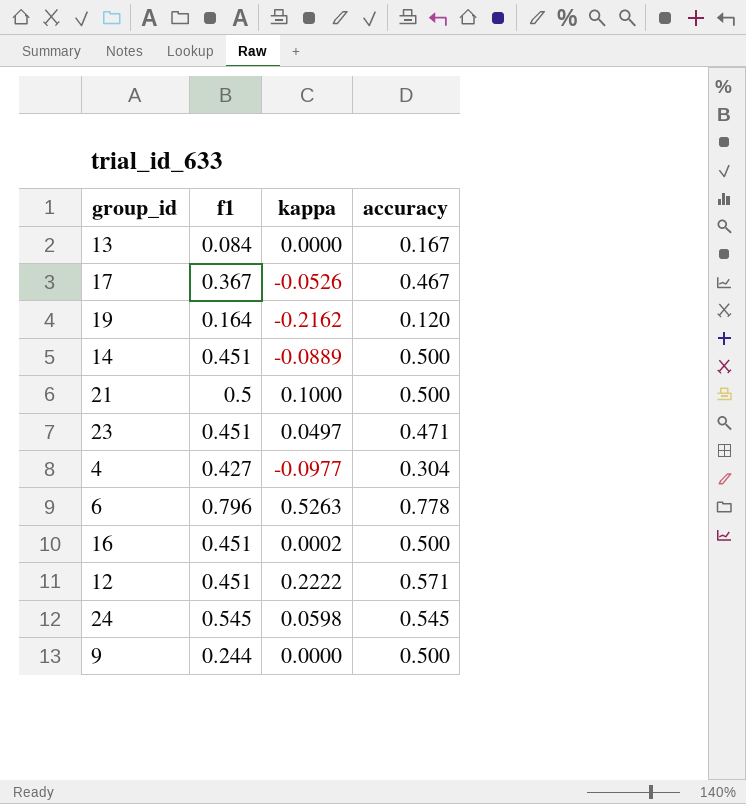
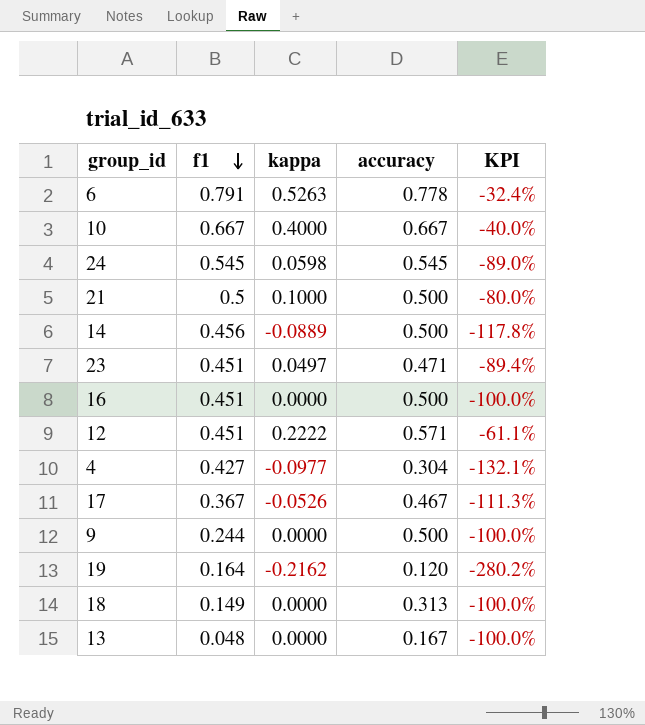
row order: none -> f1 descending
column KPI | formula: none -> ([kappa] - [accuracy]) / [accuracy]
6 | f1: 0.796 -> 0.791
row 10: none -> 0.667 | 0.4000 | 0.667 | -40.0%
14 | f1: 0.451 -> 0.456
16 | kappa: 0.0002 -> 0.0000
row 18: none -> 0.149 | 0.0000 | 0.313 | -100.0%
13 | f1: 0.084 -> 0.048

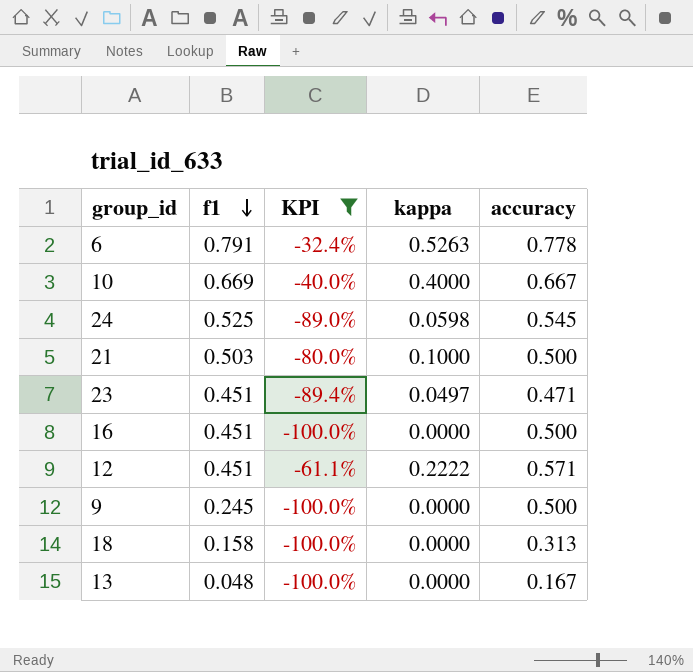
filter: none -> KPI >= -100.0%
column KPI | position: 5 -> 3
10 | f1: 0.667 -> 0.669
24 | f1: 0.545 -> 0.525
21 | f1: 0.5 -> 0.503
9 | f1: 0.244 -> 0.245
18 | f1: 0.149 -> 0.158

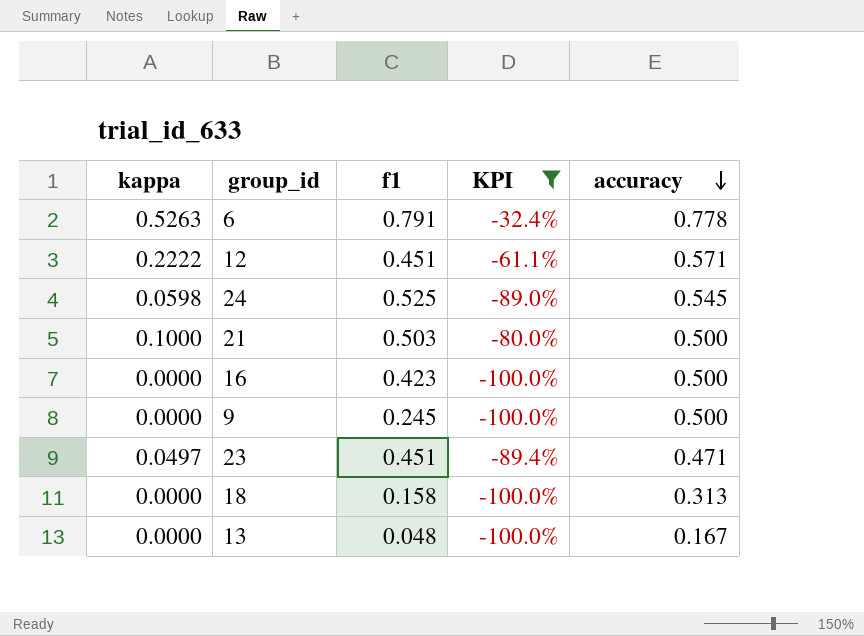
row order: f1 descending -> accuracy descending
column kappa | position: 4 -> 1
row 10: 0.669 | -40.0% | 0.4000 | 0.667 -> none
16 | f1: 0.451 -> 0.423

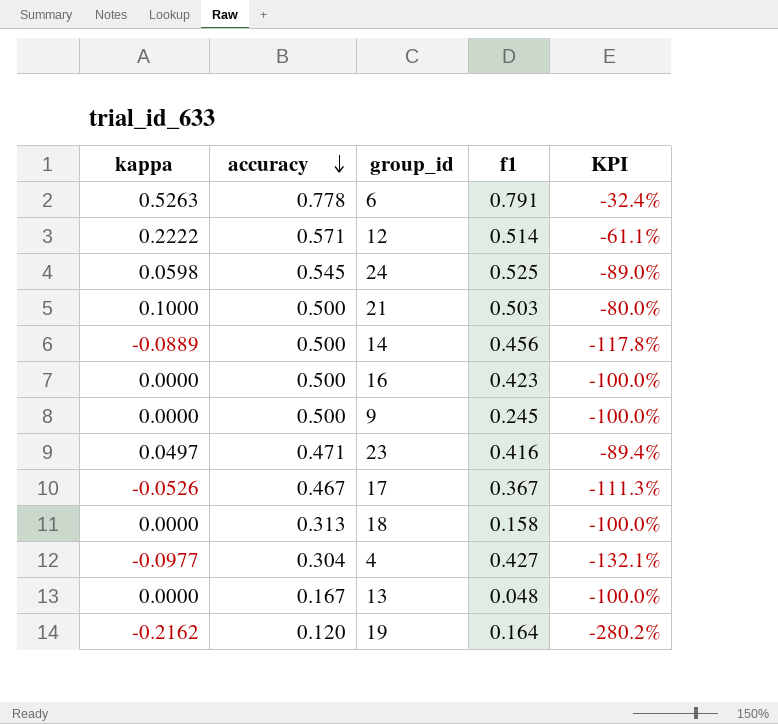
filter: KPI >= -100.0% -> none
column accuracy | position: 5 -> 2
12 | f1: 0.451 -> 0.514
23 | f1: 0.451 -> 0.416

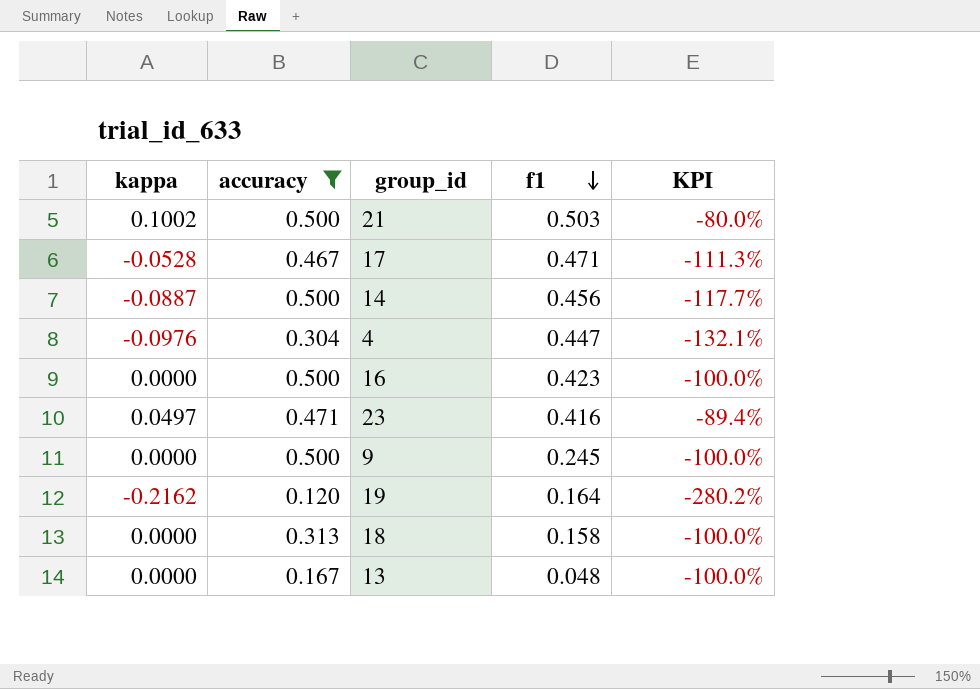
filter: none -> accuracy <= 0.500
row order: accuracy descending -> f1 descending
21 | kappa: 0.1000 -> 0.1002
17 | kappa: -0.0526 -> -0.0528
17 | f1: 0.367 -> 0.471
14 | kappa: -0.0889 -> -0.0887
14 | KPI: -117.8% -> -117.7%
4 | kappa: -0.0977 -> -0.0976
4 | f1: 0.427 -> 0.447

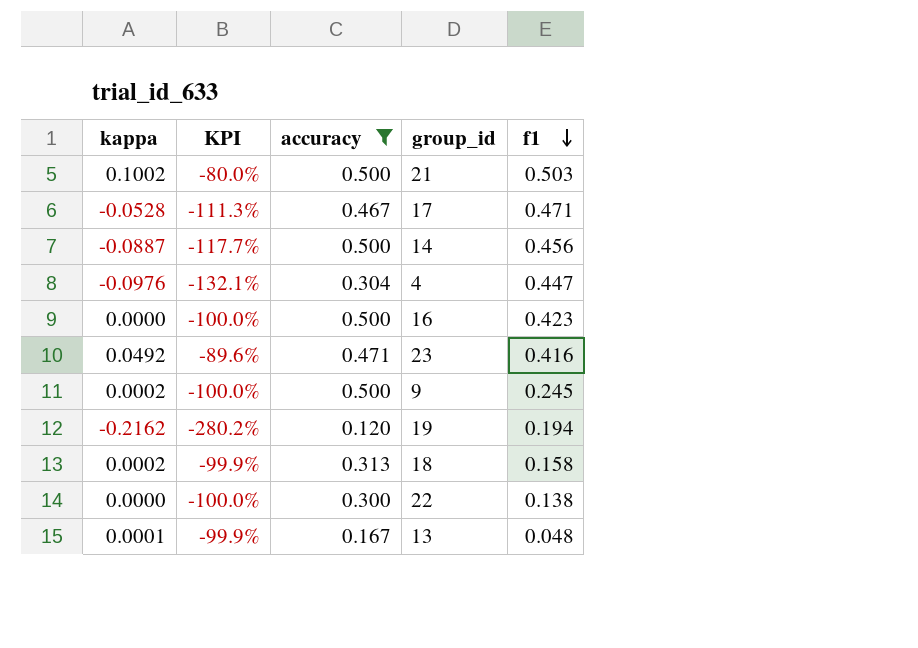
column KPI | position: 5 -> 2
23 | kappa: 0.0497 -> 0.0492
23 | KPI: -89.4% -> -89.6%
9 | kappa: 0.0000 -> 0.0002
19 | f1: 0.164 -> 0.194
18 | kappa: 0.0000 -> 0.0002
18 | KPI: -100.0% -> -99.9%
row 22: none -> 0.0000 | -100.0% | 0.300 | 0.138
13 | kappa: 0.0000 -> 0.0001
13 | KPI: -100.0% -> -99.9%

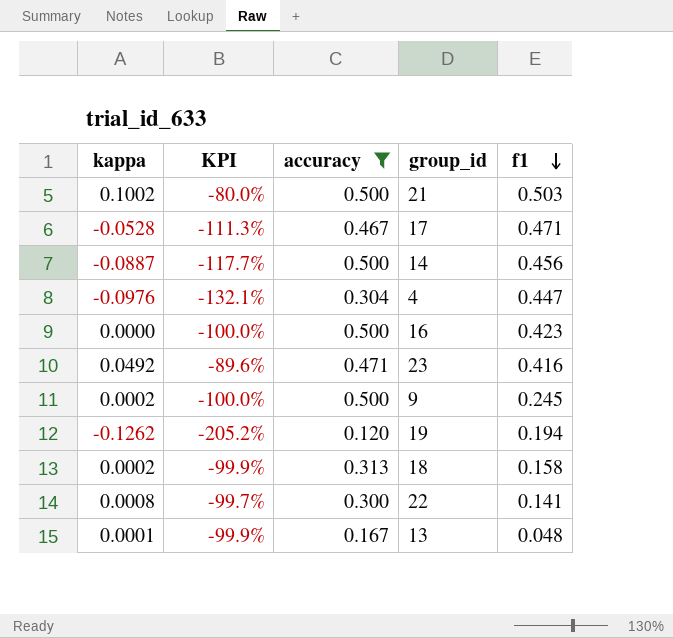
19 | kappa: -0.2162 -> -0.1262
19 | KPI: -280.2% -> -205.2%
22 | kappa: 0.0000 -> 0.0008
22 | KPI: -100.0% -> -99.7%
22 | f1: 0.138 -> 0.141

